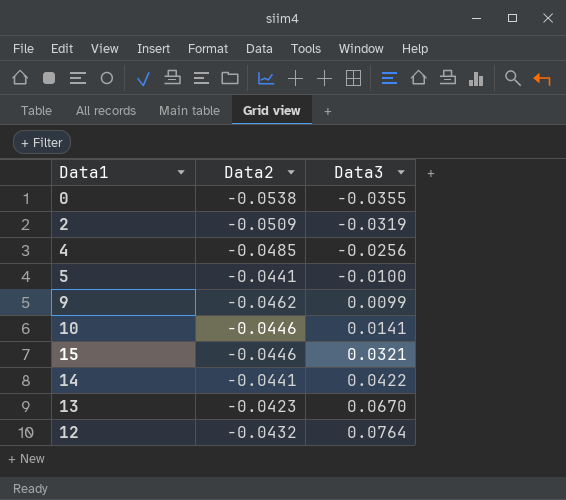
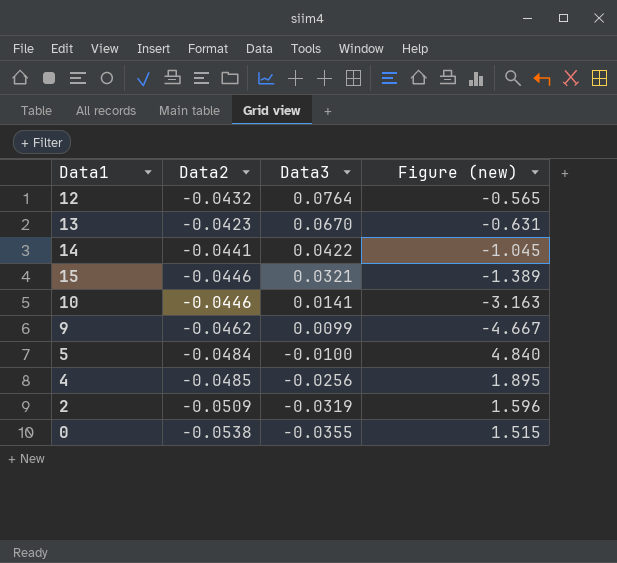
row order: Data3 ascending -> Data3 descending
column Figure (new) | formula: none -> [Data2] / [Data3]
5 | Data2: -0.0441 -> -0.0484

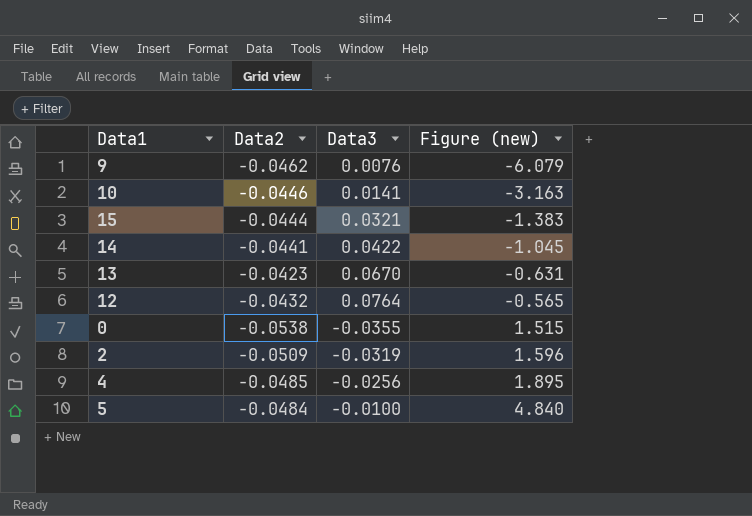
row order: Data3 descending -> Figure (new) ascending
9 | Data3: 0.0099 -> 0.0076
9 | Figure (new): -4.667 -> -6.079
15 | Data2: -0.0446 -> -0.0444
15 | Figure (new): -1.389 -> -1.383

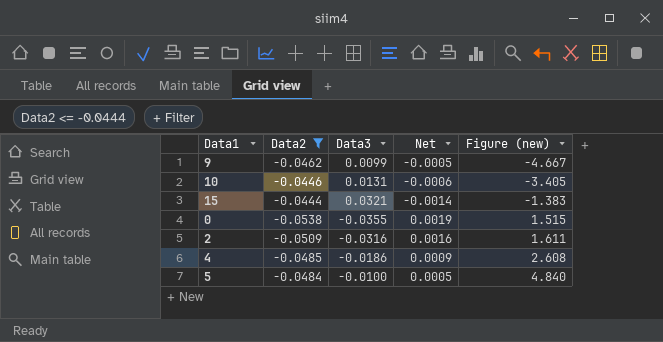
filter: none -> Data2 <= -0.0444
column Net | formula: none -> [Data2] * [Data3]
9 | Data3: 0.0076 -> 0.0099
9 | Figure (new): -6.079 -> -4.667
10 | Data3: 0.0141 -> 0.0131
10 | Figure (new): -3.163 -> -3.405
2 | Data3: -0.0319 -> -0.0316
2 | Figure (new): 1.596 -> 1.611
4 | Data3: -0.0256 -> -0.0186
4 | Figure (new): 1.895 -> 2.608

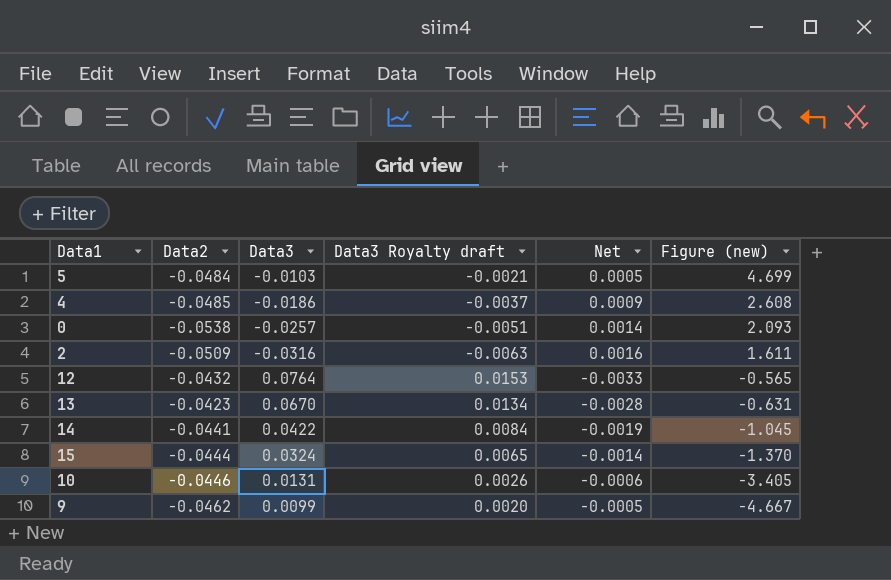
filter: Data2 <= -0.0444 -> none
row order: Figure (new) ascending -> Figure (new) descending
column Data3 Royalty draft | formula: none -> [Data3] * 0.2
5 | Data3: -0.0100 -> -0.0103
5 | Figure (new): 4.840 -> 4.699
0 | Data3: -0.0355 -> -0.0257
0 | Net: 0.0019 -> 0.0014
0 | Figure (new): 1.515 -> 2.093
15 | Data3: 0.0321 -> 0.0324
15 | Figure (new): -1.383 -> -1.370

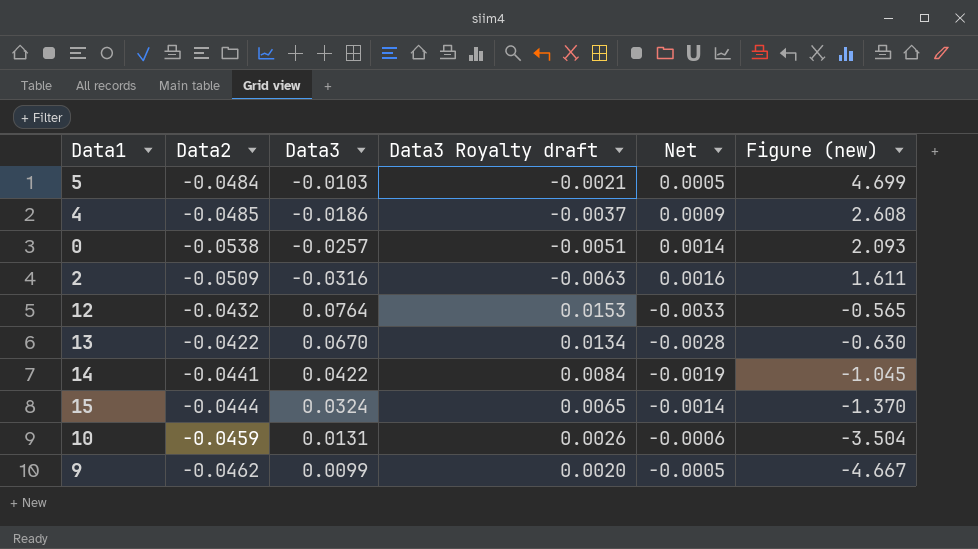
13 | Data2: -0.0423 -> -0.0422
13 | Figure (new): -0.631 -> -0.630
10 | Data2: -0.0446 -> -0.0459
10 | Figure (new): -3.405 -> -3.504

